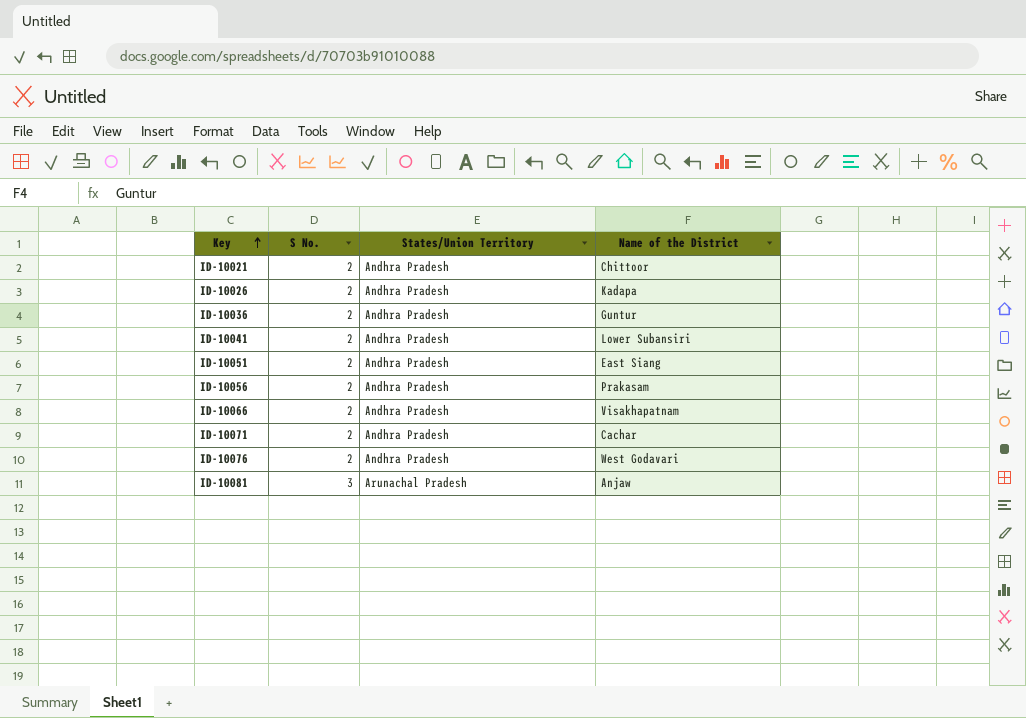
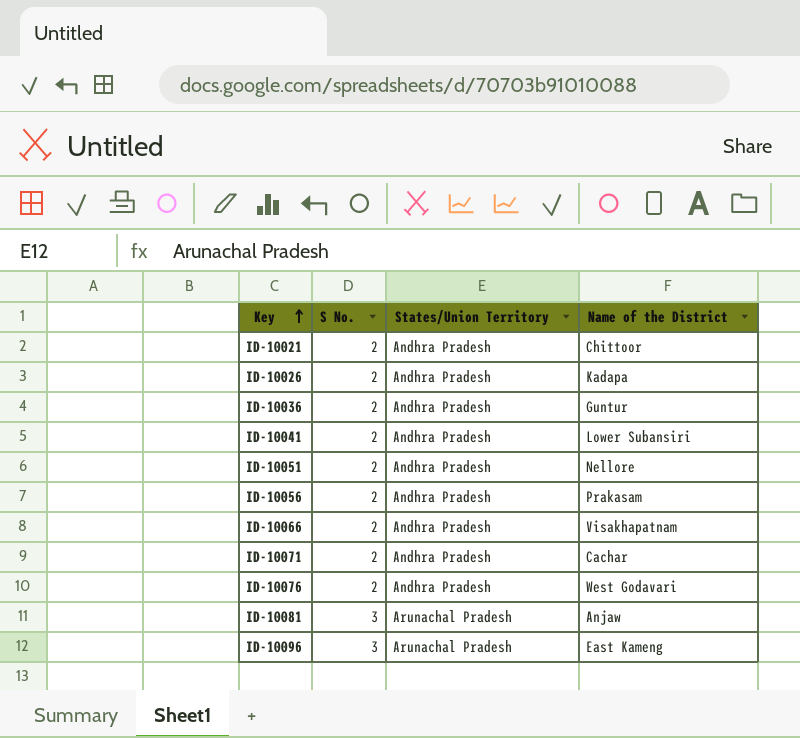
ID-10051 | Name of the District: East Siang -> Nellore
row ID-10096: none -> 3 | Arunachal Pradesh | East Kameng

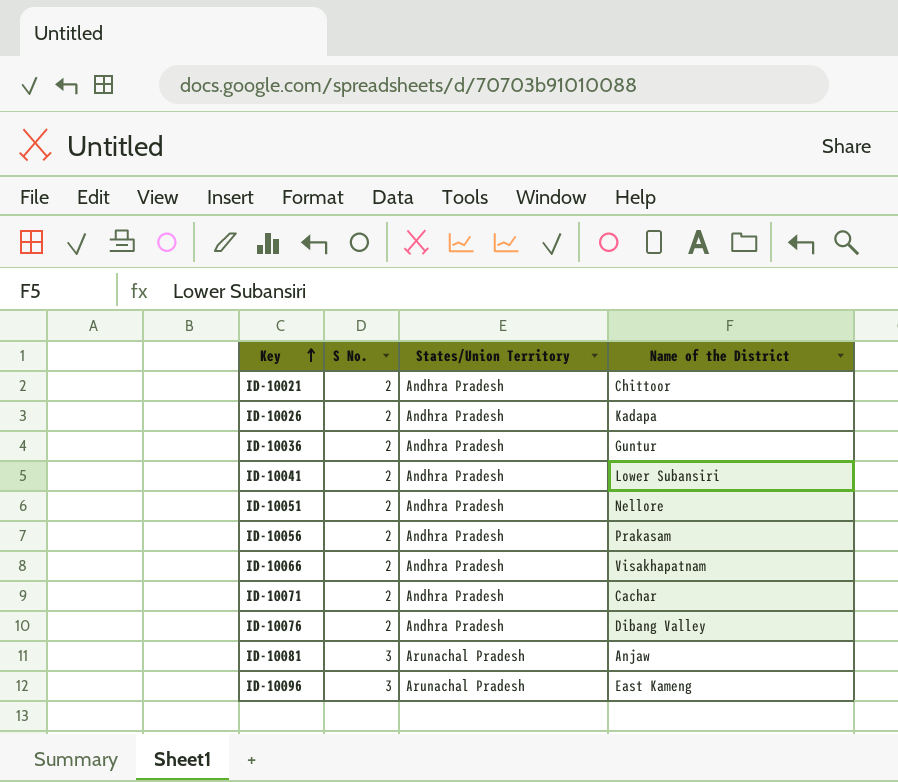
ID-10076 | Name of the District: West Godavari -> Dibang Valley

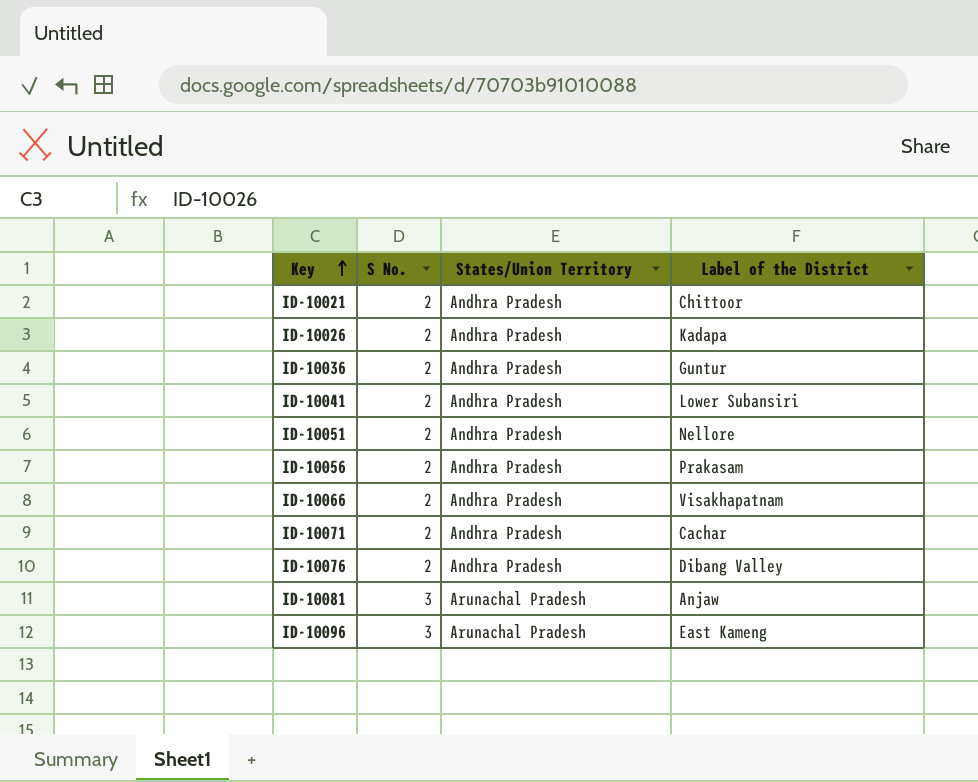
column name: Name of the District -> Label of the District

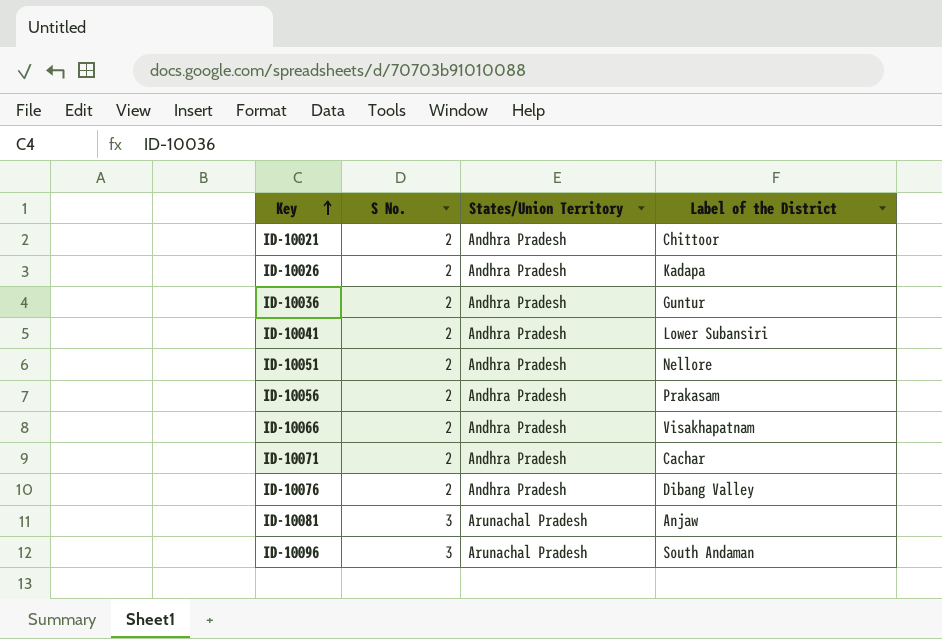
ID-10096 | Label of the District: East Kameng -> South Andaman

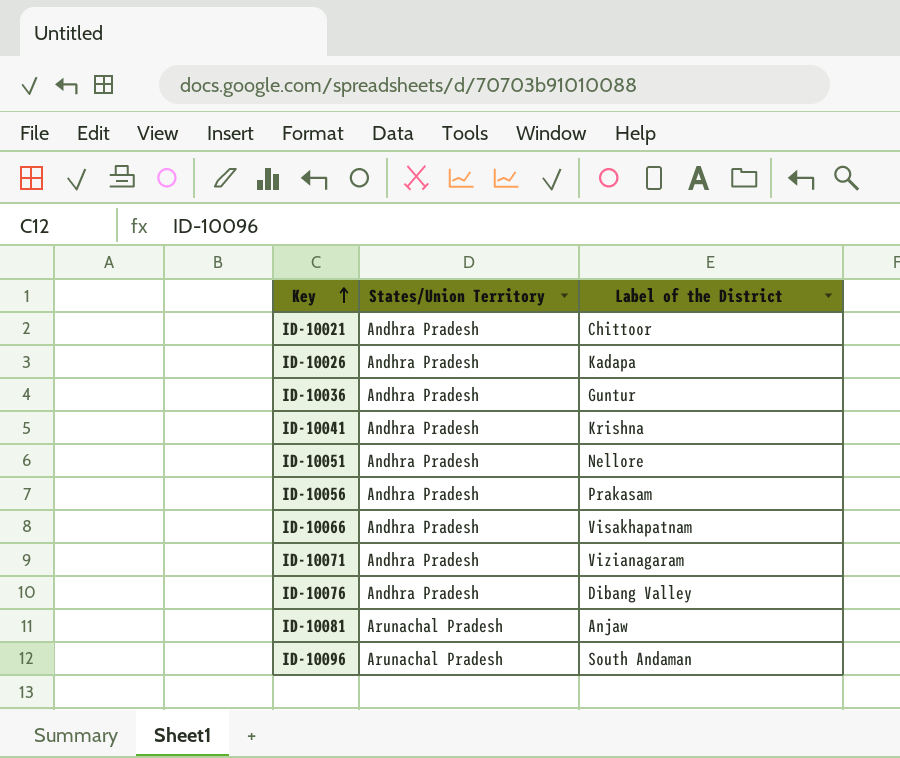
column S No. | position: 2 -> none
ID-10041 | Label of the District: Lower Subansiri -> Krishna
ID-10071 | Label of the District: Cachar -> Vizianagaram

